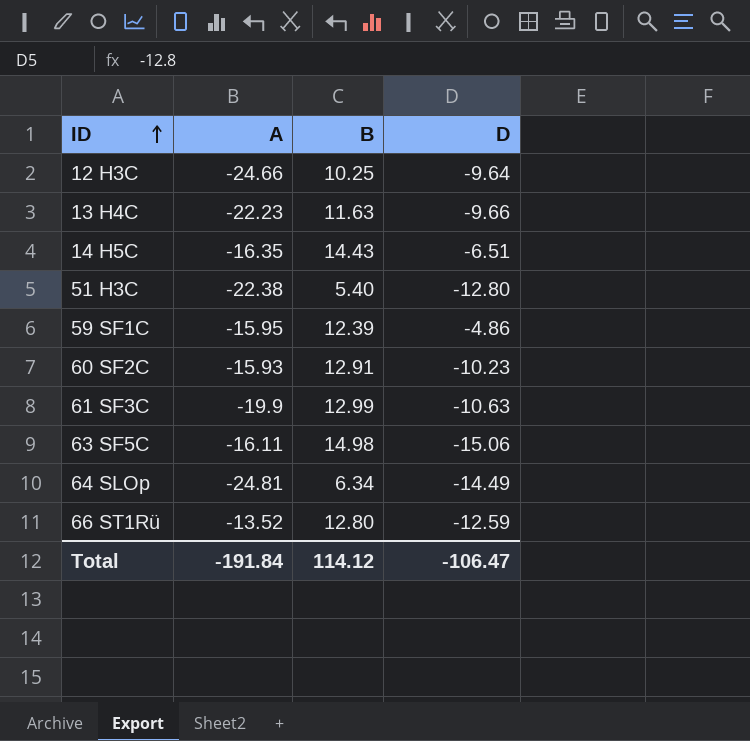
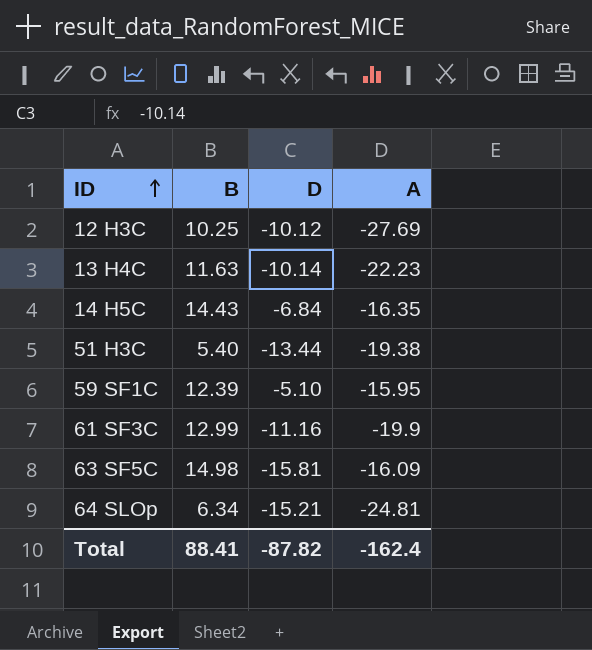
column A | position: 2 -> 4
row 60 SF2C: -15.93 | 12.91 | -10.23 -> none
row 66 ST1Rü: -13.52 | 12.80 | -12.59 -> none
12 H3C | D: -9.64 -> -10.12
12 H3C | A: -24.66 -> -27.69
13 H4C | D: -9.66 -> -10.14
14 H5C | D: -6.51 -> -6.84
51 H3C | D: -12.80 -> -13.44
51 H3C | A: -22.38 -> -19.38
59 SF1C | D: -4.86 -> -5.10
61 SF3C | D: -10.63 -> -11.16
63 SF5C | D: -15.06 -> -15.81
63 SF5C | A: -16.11 -> -16.09
64 SLOp | D: -14.49 -> -15.21
Total | B: 114.12 -> 88.41
Total | D: -106.47 -> -87.82
Total | A: -191.84 -> -162.4

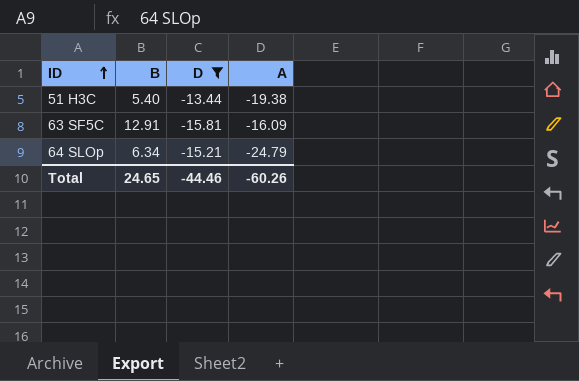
filter: none -> D <= -13.44
63 SF5C | B: 14.98 -> 12.91
64 SLOp | A: -24.81 -> -24.79
Total | B: 88.41 -> 24.65
Total | D: -87.82 -> -44.46
Total | A: -162.4 -> -60.26

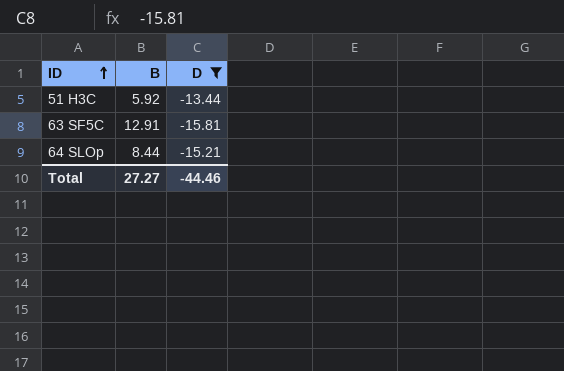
column A | position: 4 -> none
51 H3C | B: 5.40 -> 5.92
64 SLOp | B: 6.34 -> 8.44
Total | B: 24.65 -> 27.27

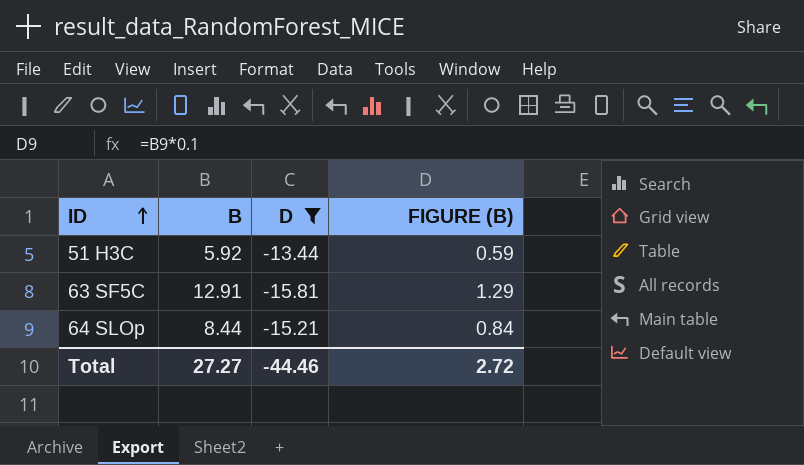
column FIGURE (B) | formula: none -> [B] * 0.1

